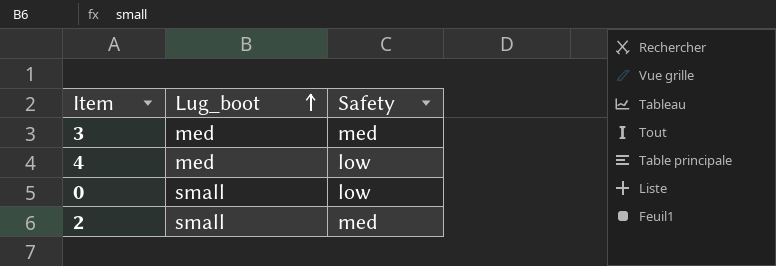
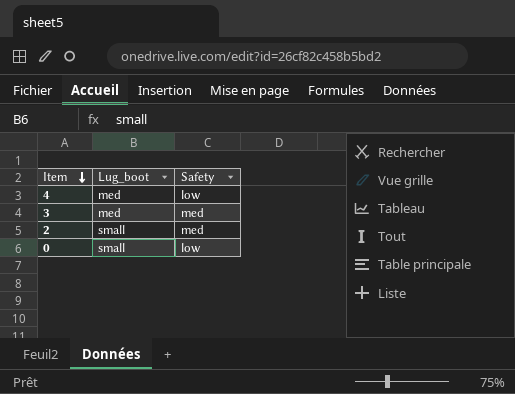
row order: Lug_boot ascending -> Item descending

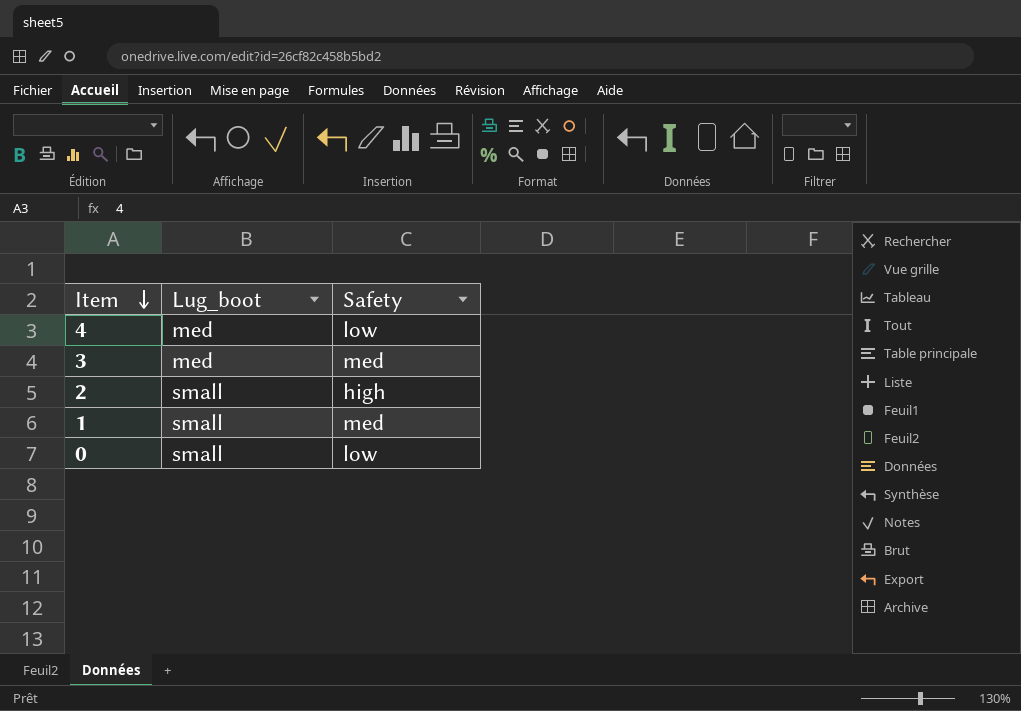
2 | Safety: med -> high
row 1: none -> small | med

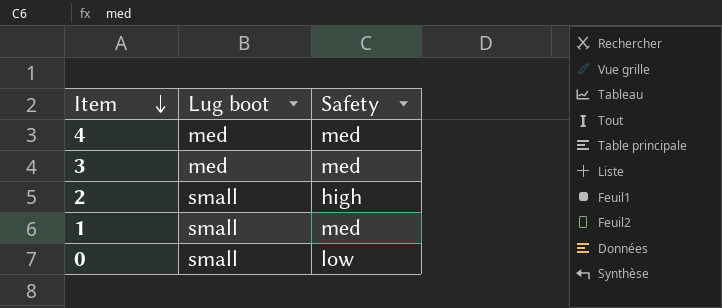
column name: Lug_boot -> Lug boot
4 | Safety: low -> med

